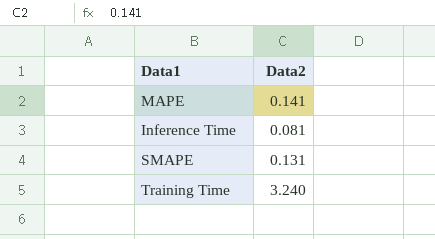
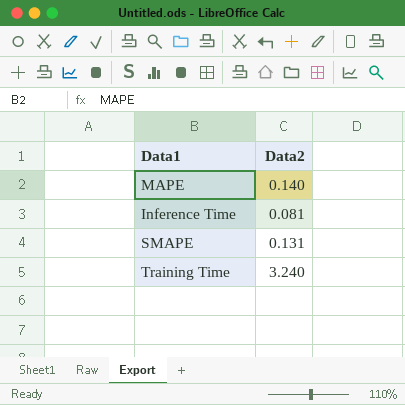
MAPE | Data2: 0.141 -> 0.140

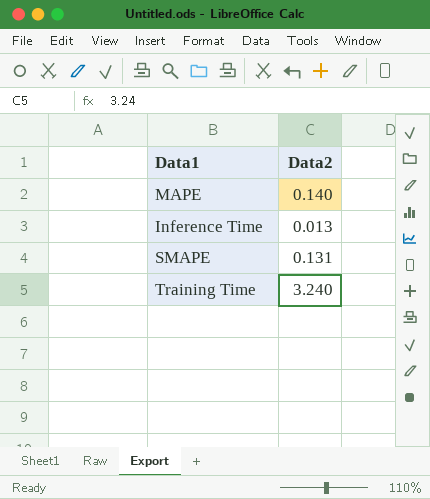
Inference Time | Data2: 0.081 -> 0.013

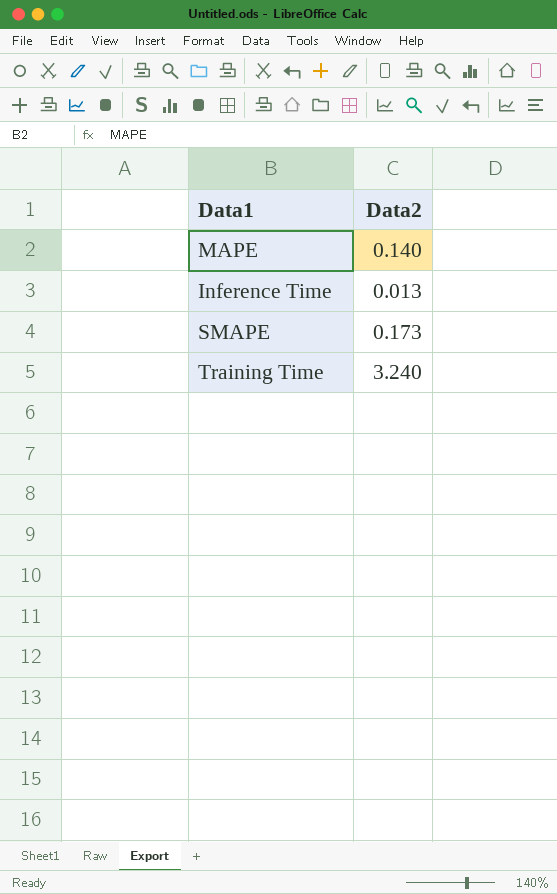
SMAPE | Data2: 0.131 -> 0.173

